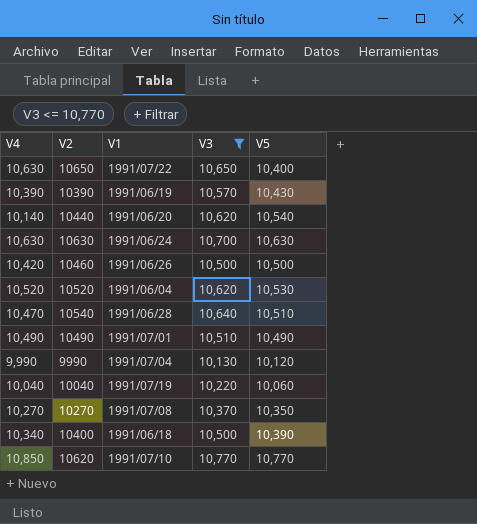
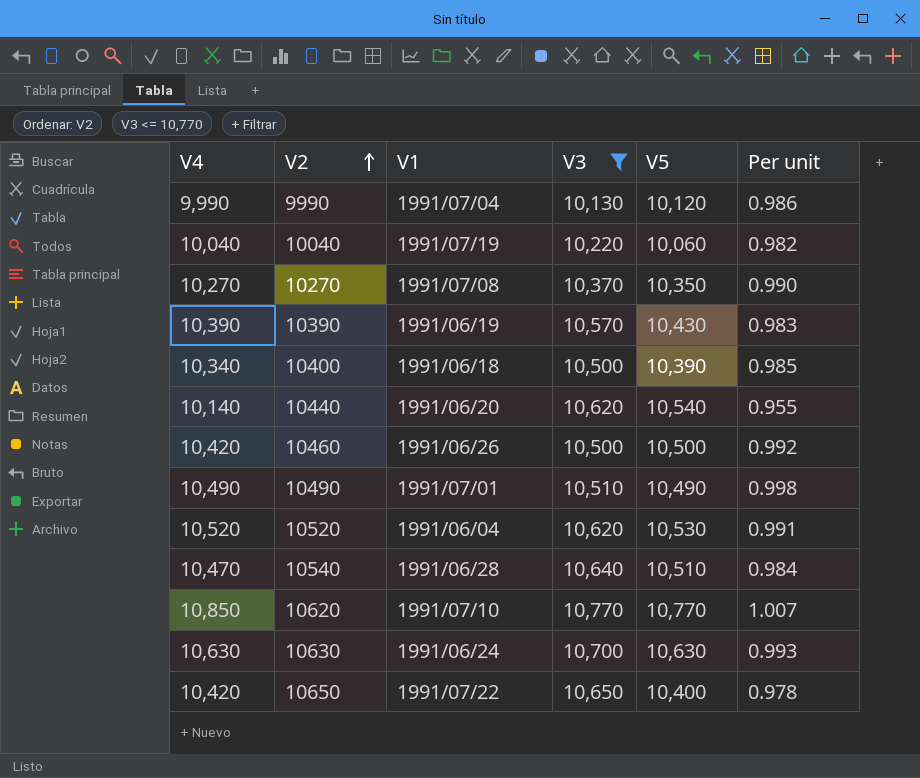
row order: none -> V2 ascending
column Per unit | formula: none -> [V4] / [V3]
10650 | V4: 10,630 -> 10,420

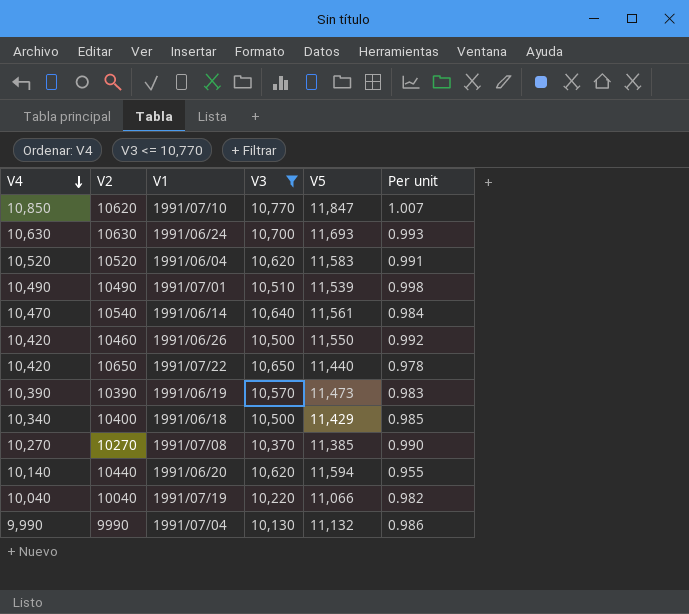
row order: V2 ascending -> V4 descending
10620 | V5: 10,770 -> 11,847
10630 | V5: 10,630 -> 11,693
10520 | V5: 10,530 -> 11,583
10490 | V5: 10,490 -> 11,539
10540 | V1: 1991/06/28 -> 1991/06/14
10540 | V5: 10,510 -> 11,561
10460 | V5: 10,500 -> 11,550
10650 | V5: 10,400 -> 11,440
10390 | V5: 10,430 -> 11,473
10400 | V5: 10,390 -> 11,429
10270 | V5: 10,350 -> 11,385
10440 | V5: 10,540 -> 11,594
10040 | V5: 10,060 -> 11,066
9990 | V5: 10,120 -> 11,132

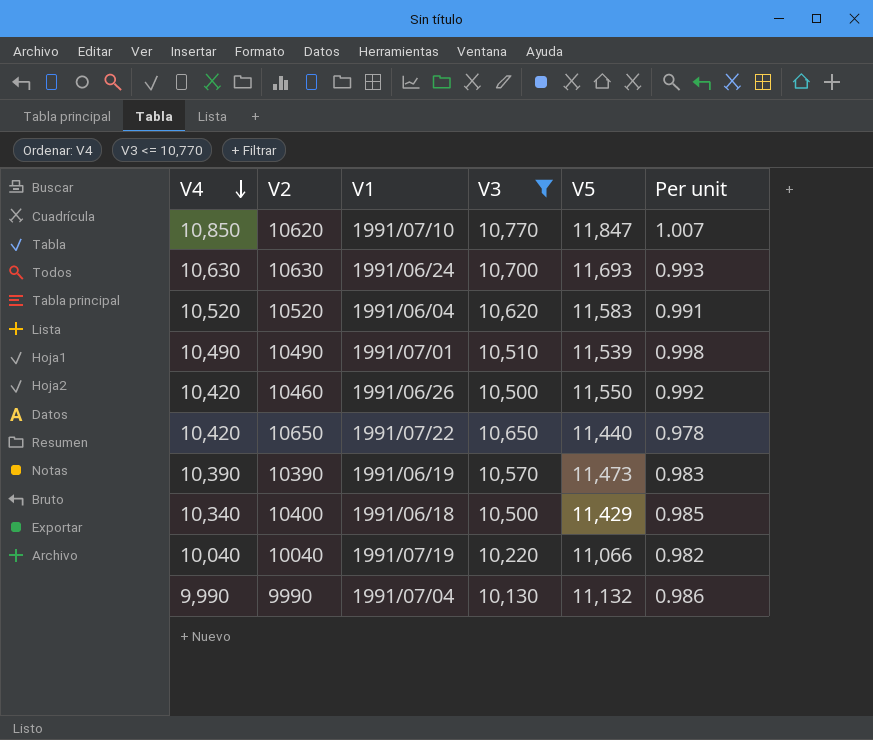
row 10540: 10,470 | 1991/06/14 | 10,640 | 11,561 | 0.984 -> none
row 10270: 10,270 | 1991/07/08 | 10,370 | 11,385 | 0.990 -> none
row 10440: 10,140 | 1991/06/20 | 10,620 | 11,594 | 0.955 -> none

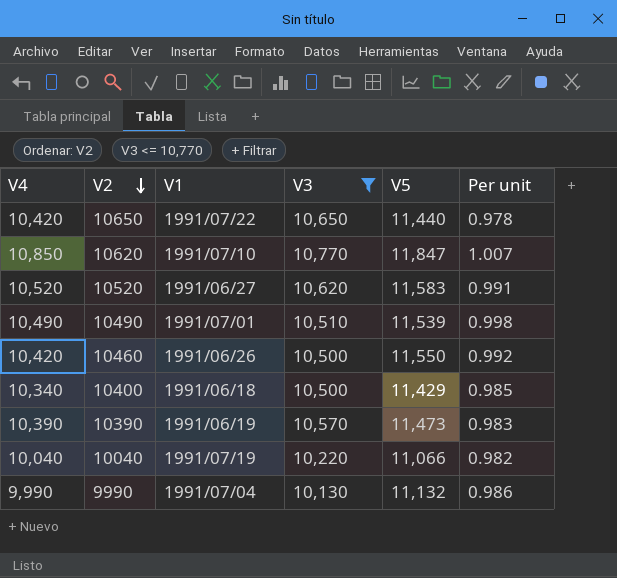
row order: V4 descending -> V2 descending
row 10630: 10,630 | 1991/06/24 | 10,700 | 11,693 | 0.993 -> none
10520 | V1: 1991/06/04 -> 1991/06/27

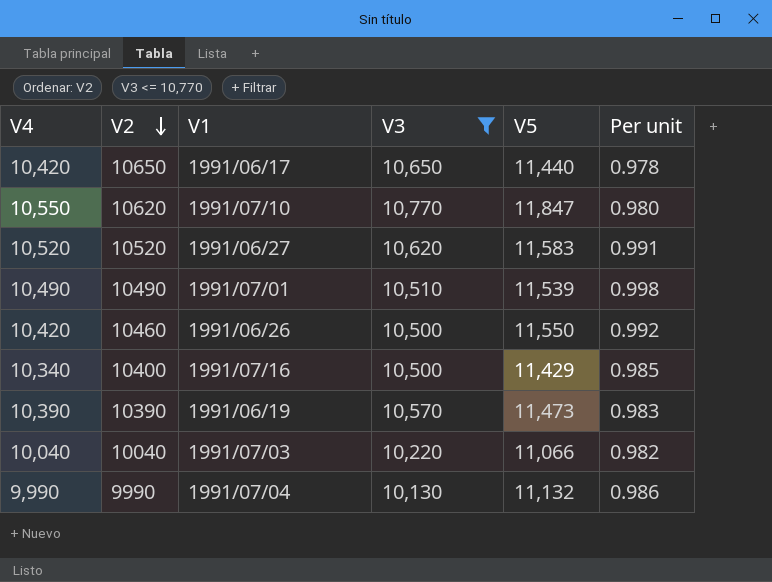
10650 | V1: 1991/07/22 -> 1991/06/17
10620 | V4: 10,850 -> 10,550
10620 | Per unit: 1.007 -> 0.980
10400 | V1: 1991/06/18 -> 1991/07/16
10040 | V1: 1991/07/19 -> 1991/07/03

